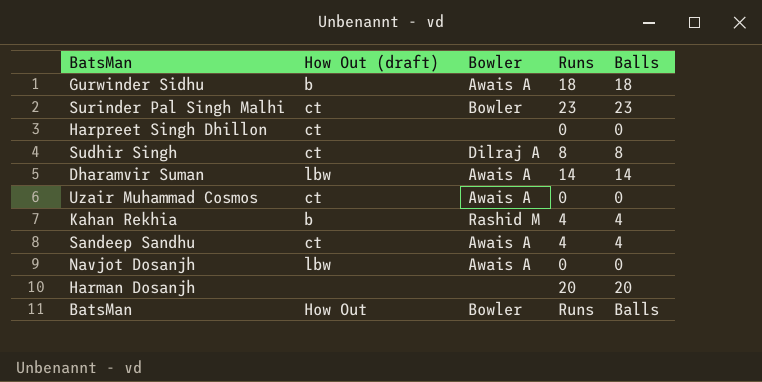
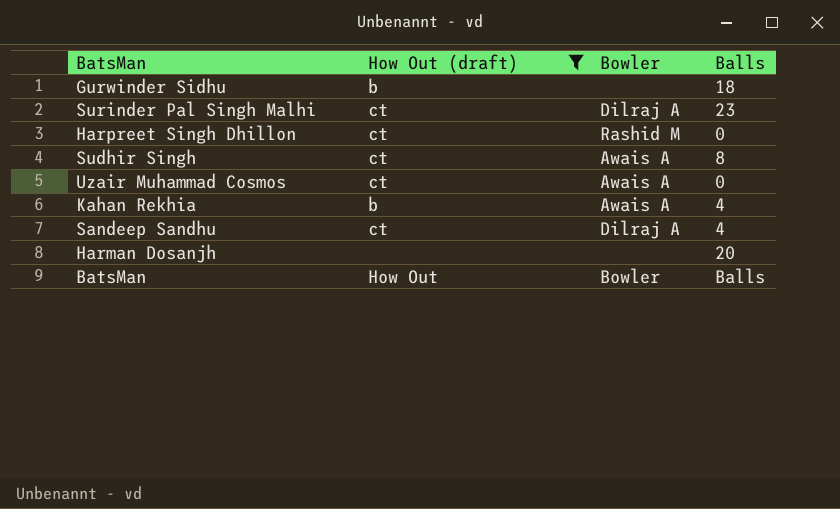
filter: none -> How Out (draft) != lbw
column Runs | position: 4 -> none
Gurwinder Sidhu | Bowler: Awais A -> none
Surinder Pal Singh Malhi | Bowler: Bowler -> Dilraj A
Harpreet Singh Dhillon | Bowler: none -> Rashid M
Sudhir Singh | Bowler: Dilraj A -> Awais A
Kahan Rekhia | Bowler: Rashid M -> Awais A
Sandeep Sandhu | Bowler: Awais A -> Dilraj A

